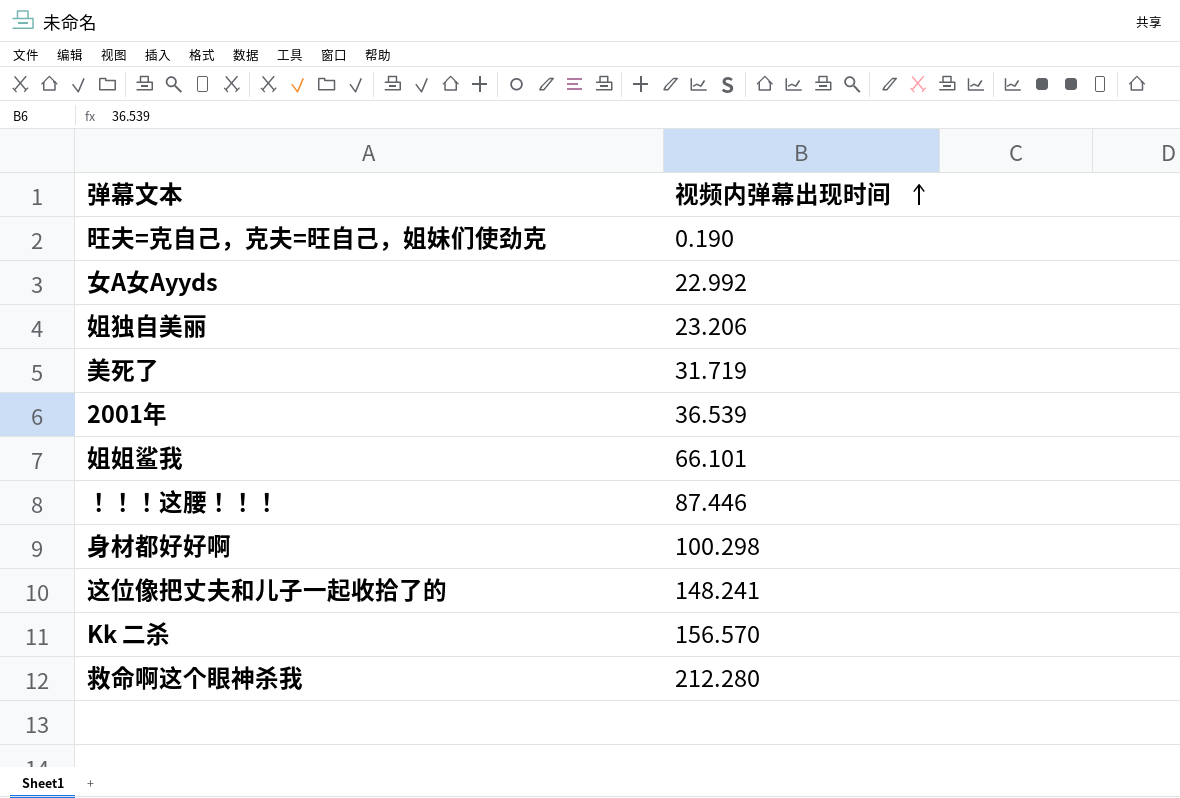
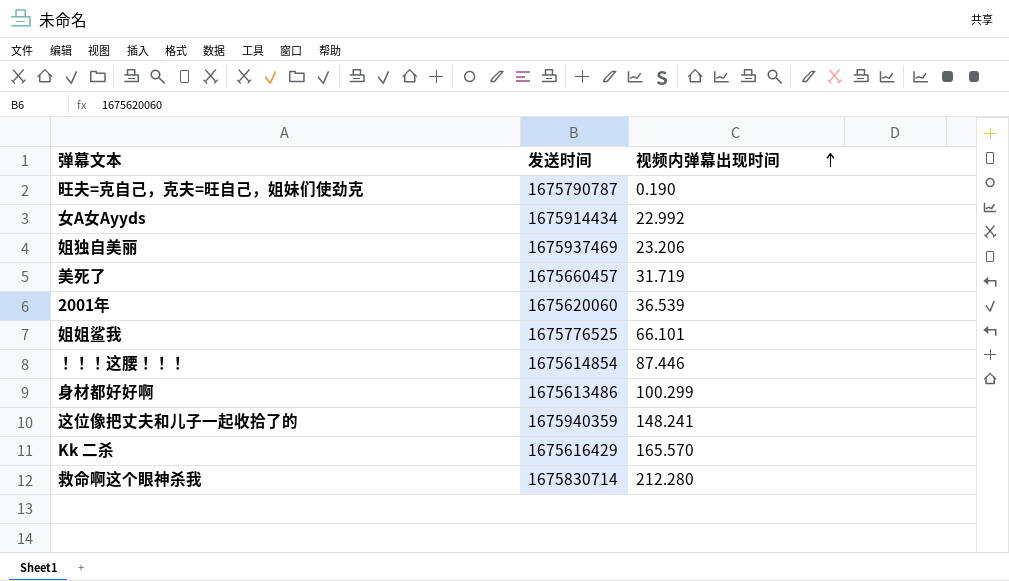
column 发送时间 | position: none -> 2
身材都好好啊 | 视频内弹幕出现时间: 100.298 -> 100.299
Kk 二杀 | 视频内弹幕出现时间: 156.570 -> 165.570

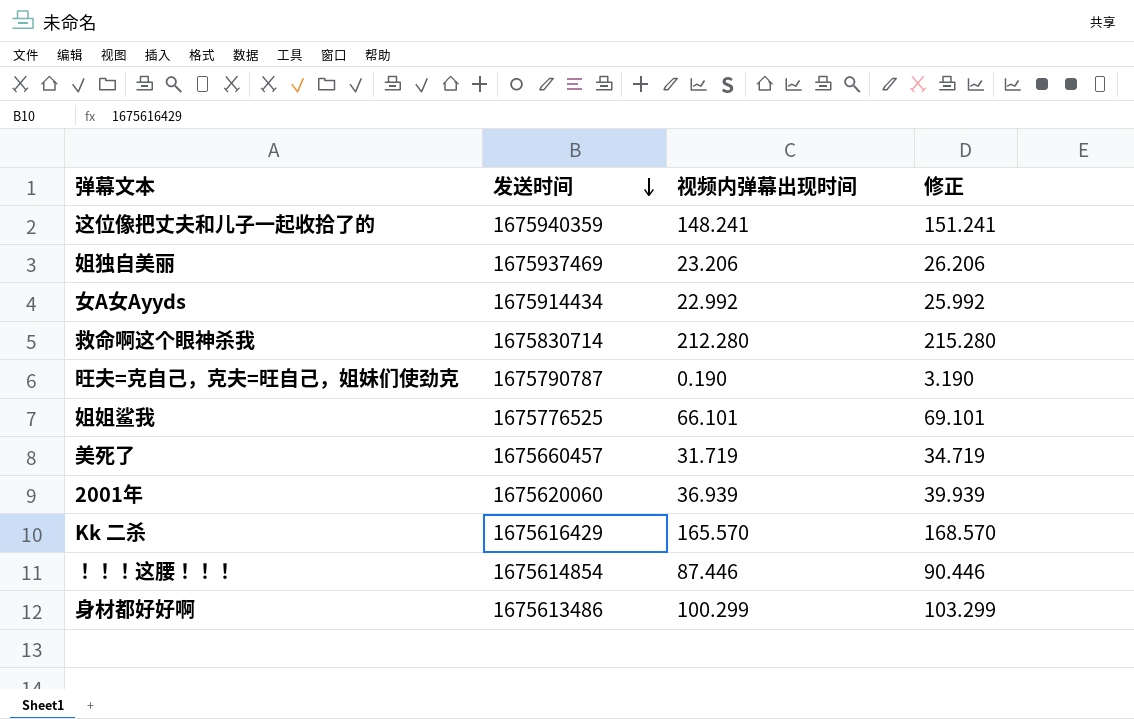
row order: 视频内弹幕出现时间 ascending -> 发送时间 descending
column 修正 | formula: none -> [视频内弹幕出现时间] + 3
2001年 | 视频内弹幕出现时间: 36.539 -> 36.939

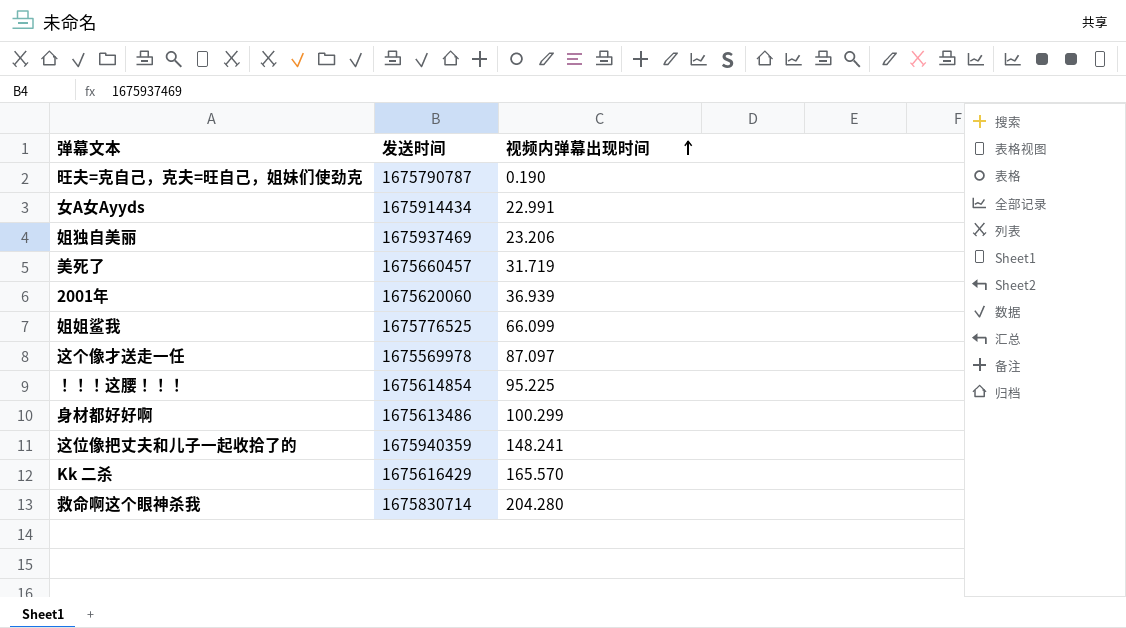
row order: 发送时间 descending -> 视频内弹幕出现时间 ascending
column 修正 | formula: [视频内弹幕出现时间] + 3 -> none
女A女Ayyds | 视频内弹幕出现时间: 22.992 -> 22.991
姐姐鲨我 | 视频内弹幕出现时间: 66.101 -> 66.099
row 这个像才送走一任: none -> 1675569978 | 87.097
！！！这腰！！！ | 视频内弹幕出现时间: 87.446 -> 95.225
救命啊这个眼神杀我 | 视频内弹幕出现时间: 212.280 -> 204.280

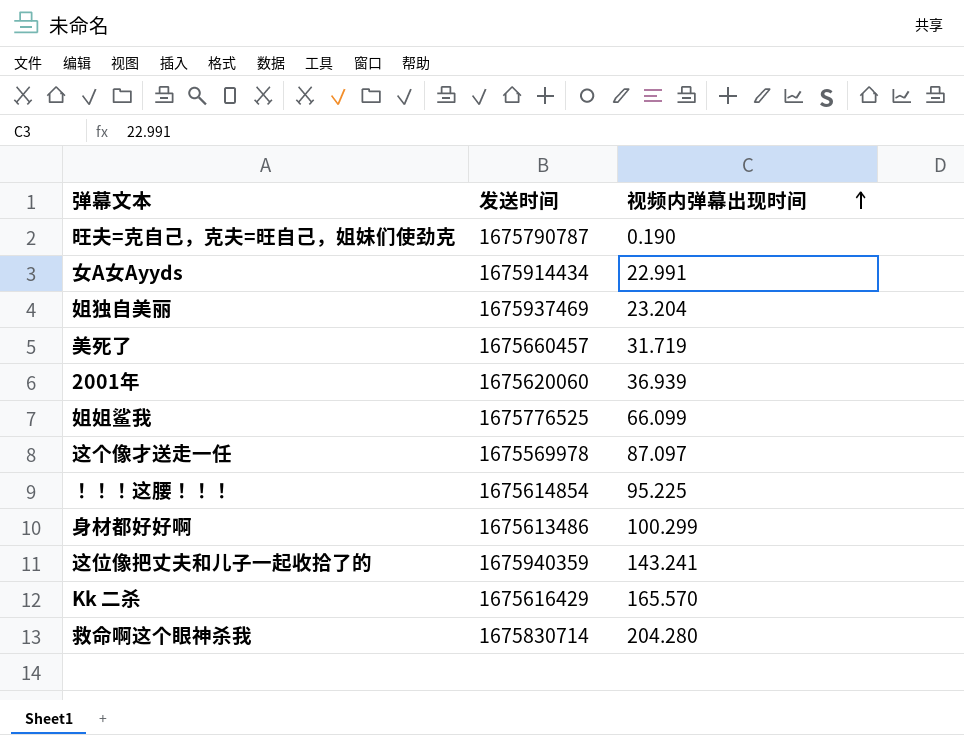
姐独自美丽 | 视频内弹幕出现时间: 23.206 -> 23.204
这位像把丈夫和儿子一起收拾了的 | 视频内弹幕出现时间: 148.241 -> 143.241

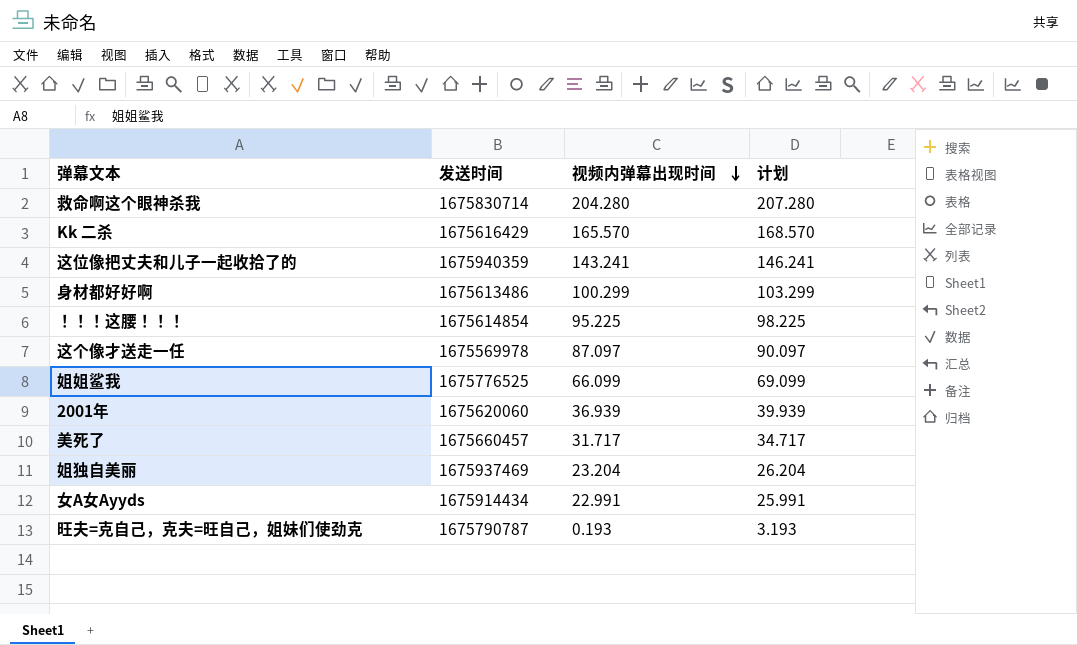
row order: 视频内弹幕出现时间 ascending -> 视频内弹幕出现时间 descending
column 计划 | formula: none -> [视频内弹幕出现时间] + 3
美死了 | 视频内弹幕出现时间: 31.719 -> 31.717
旺夫=克自己，克夫=旺自己，姐妹们使劲克 | 视频内弹幕出现时间: 0.190 -> 0.193

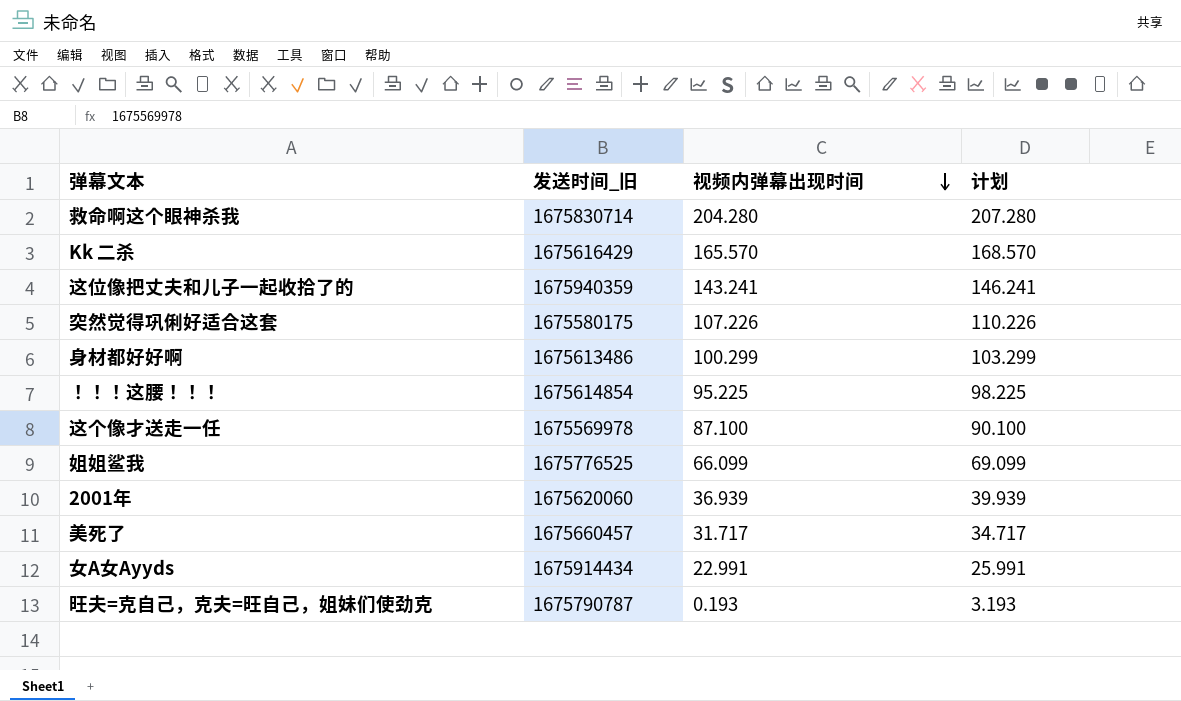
column name: 发送时间 -> 发送时间_旧
row 姐独自美丽: 1675937469 | 23.204 | 26.204 -> none
row 突然觉得巩俐好适合这套: none -> 1675580175 | 107.226 | 110.226
这个像才送走一任 | 视频内弹幕出现时间: 87.097 -> 87.100
这个像才送走一任 | 计划: 90.097 -> 90.100

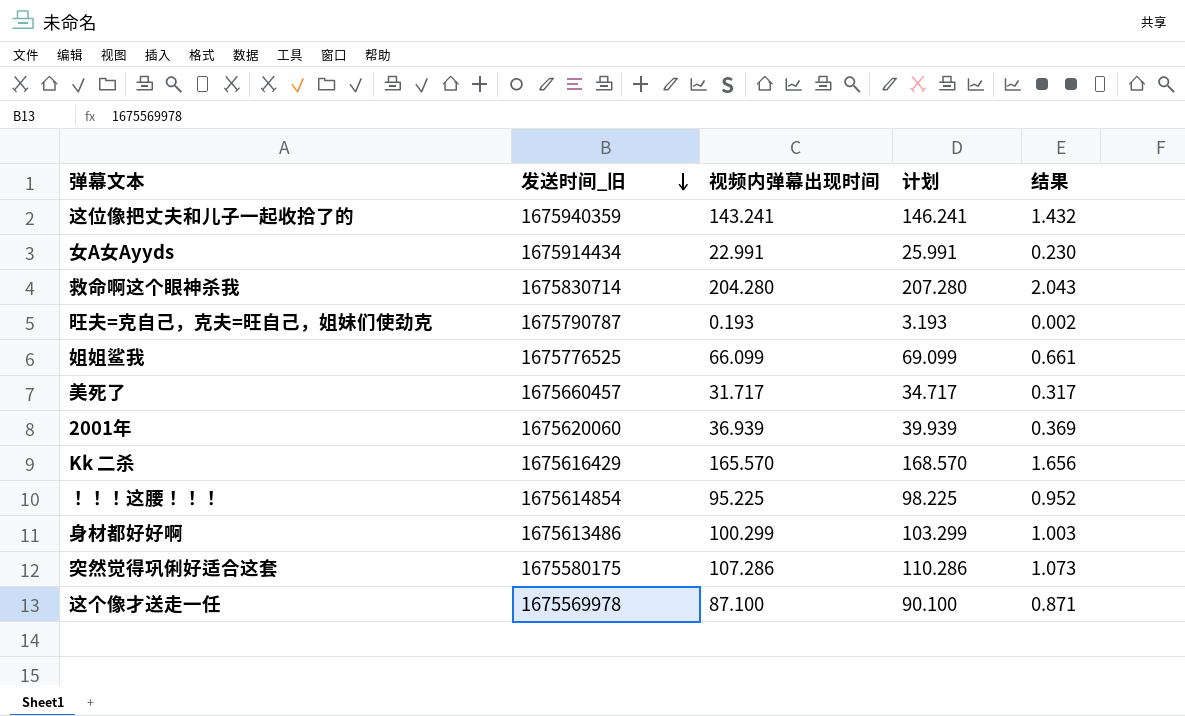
row order: 视频内弹幕出现时间 descending -> 发送时间_旧 descending
column 结果 | formula: none -> [视频内弹幕出现时间] * 0.01
突然觉得巩俐好适合这套 | 视频内弹幕出现时间: 107.226 -> 107.286
突然觉得巩俐好适合这套 | 计划: 110.226 -> 110.286

